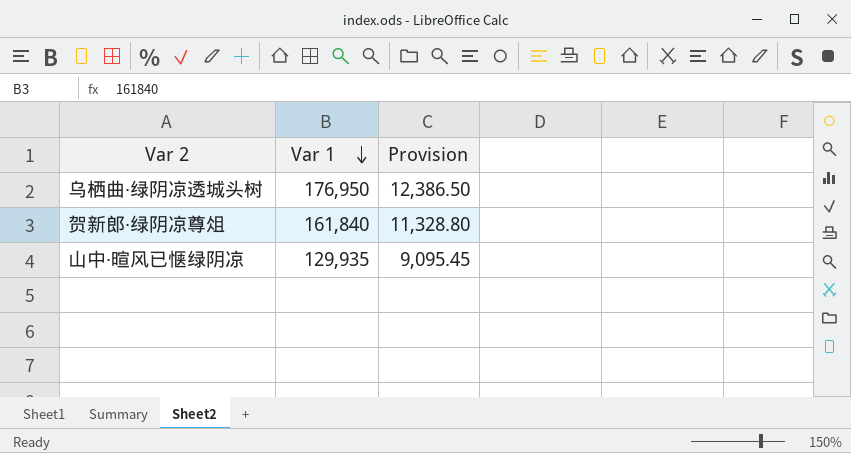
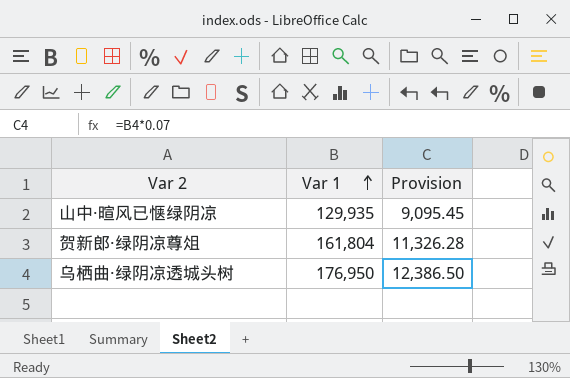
row order: Var 1 descending -> Var 1 ascending
贺新郎·绿阴凉尊俎 | Var 1: 161,840 -> 161,804
贺新郎·绿阴凉尊俎 | Provision: 11,328.80 -> 11,326.28

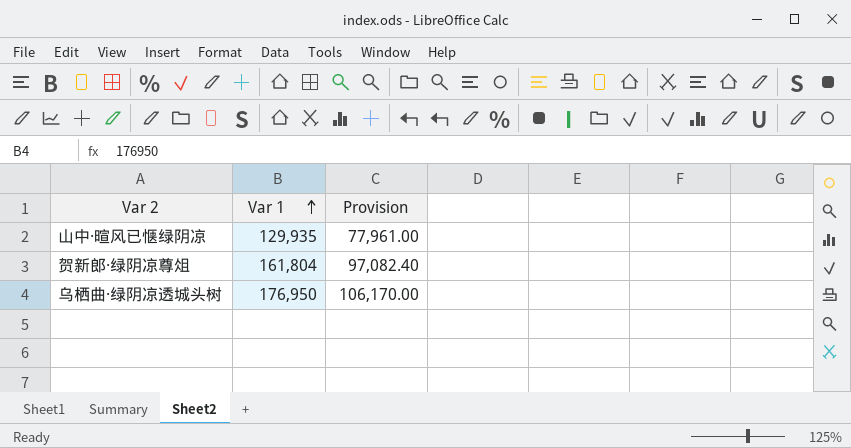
column Provision | formula: [Var 1] * 0.07 -> [Var 1] * 0.6

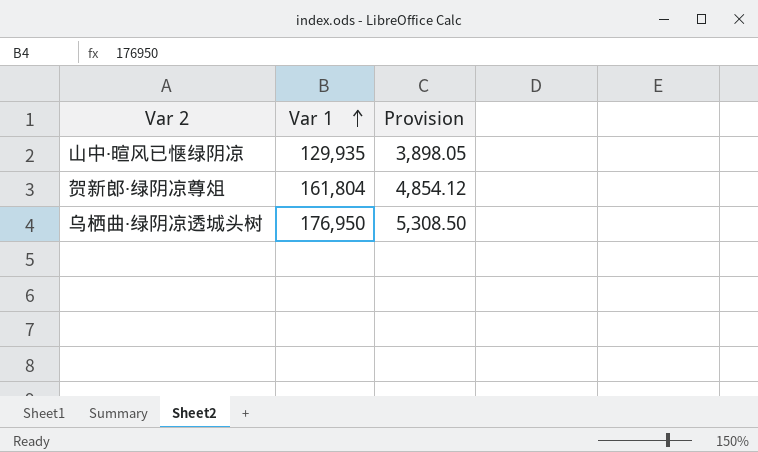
column Provision | formula: [Var 1] * 0.6 -> [Var 1] * 0.03

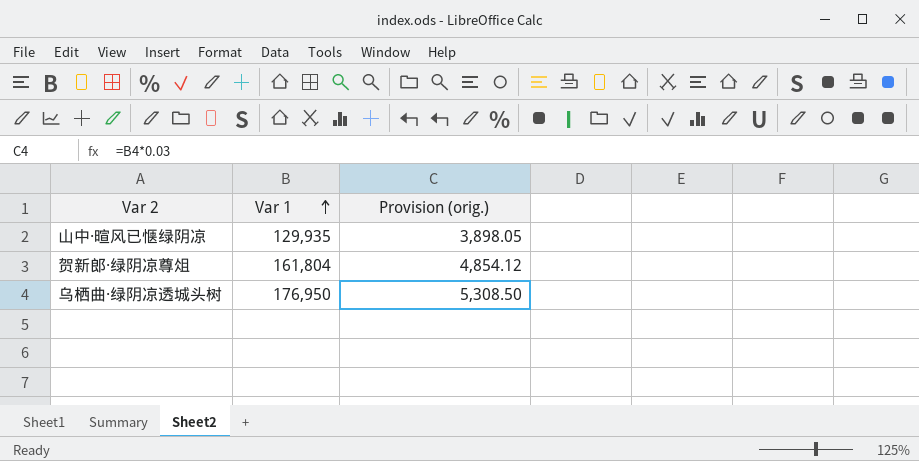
column name: Provision -> Provision (orig.)

